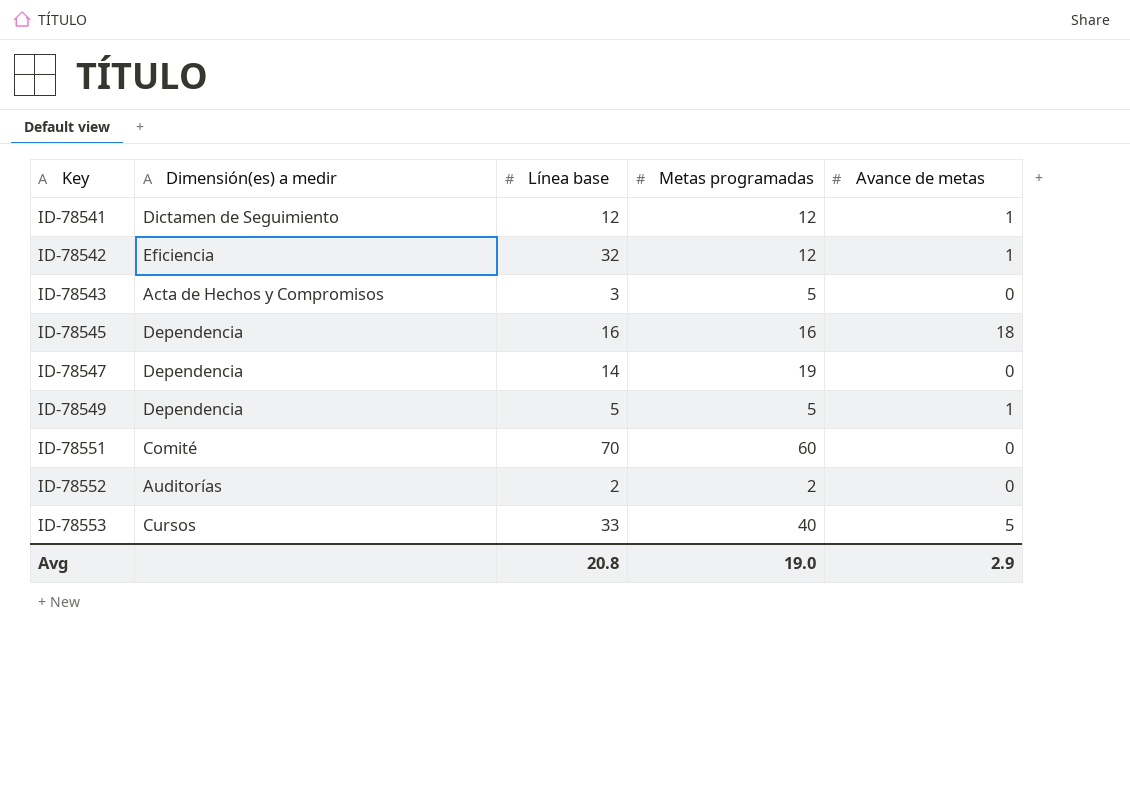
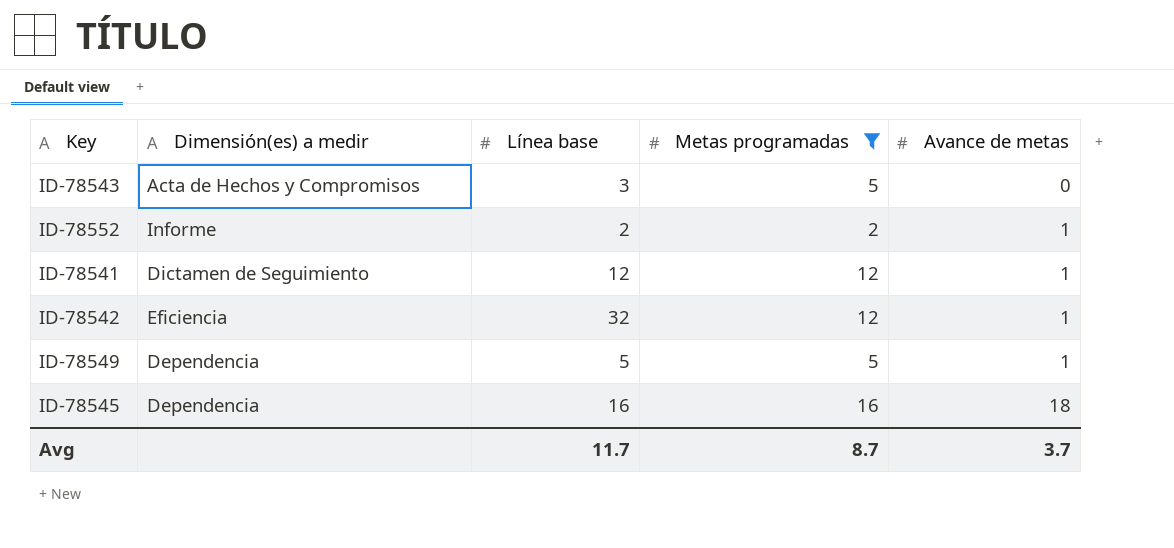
filter: none -> Metas programadas <= 16
row order: Key ascending -> Avance de metas ascending
ID-78552 | Dimensión(es) a medir: Auditorías -> Informe
ID-78552 | Avance de metas: 0 -> 1
Avg | Línea base: 20.8 -> 11.7
Avg | Metas programadas: 19.0 -> 8.7
Avg | Avance de metas: 2.9 -> 3.7

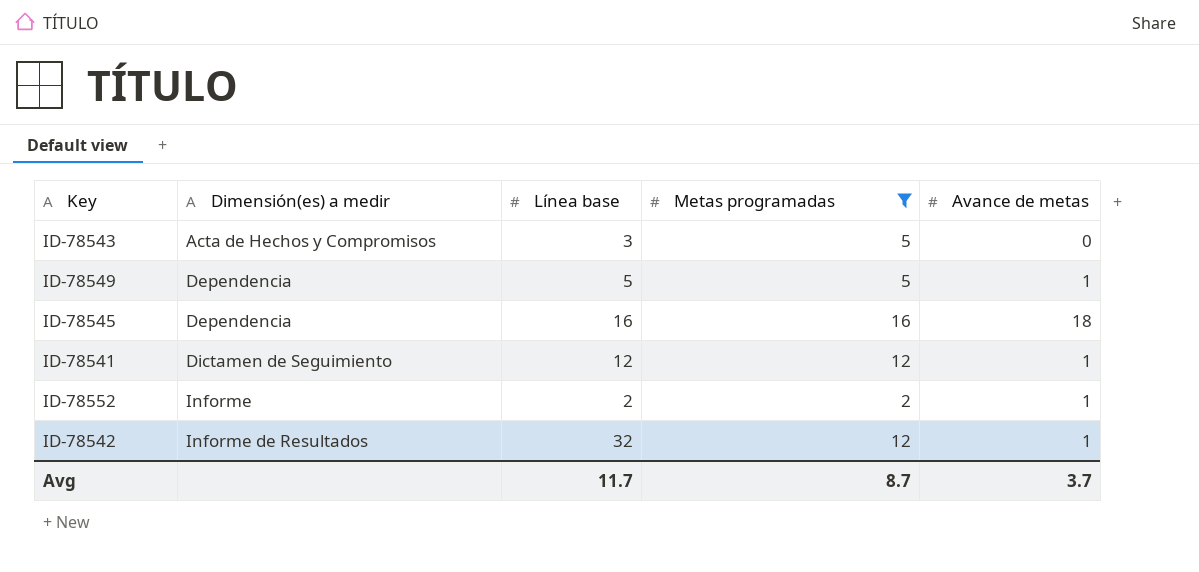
row order: Avance de metas ascending -> Dimensión(es) a medir ascending
ID-78542 | Dimensión(es) a medir: Eficiencia -> Informe de Resultados

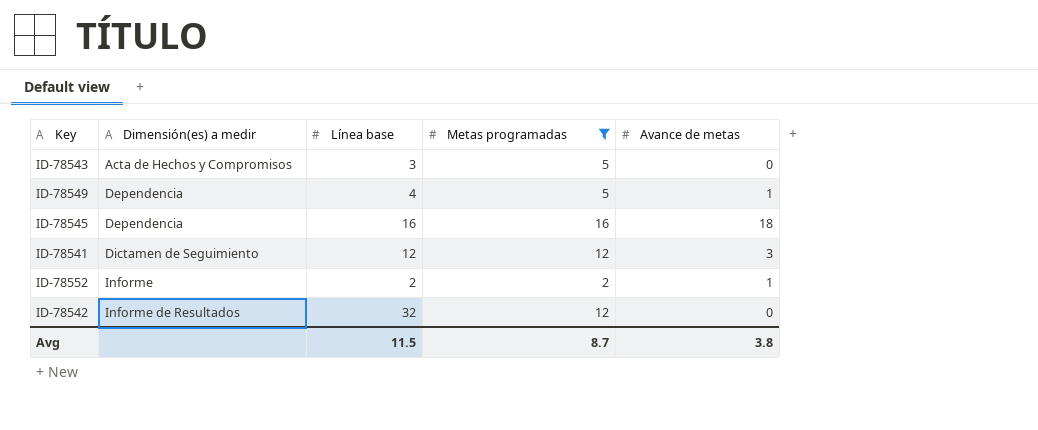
ID-78549 | Línea base: 5 -> 4
ID-78541 | Avance de metas: 1 -> 3
ID-78542 | Avance de metas: 1 -> 0
Avg | Línea base: 11.7 -> 11.5
Avg | Avance de metas: 3.7 -> 3.8

